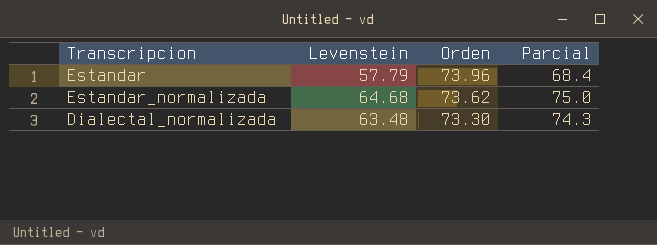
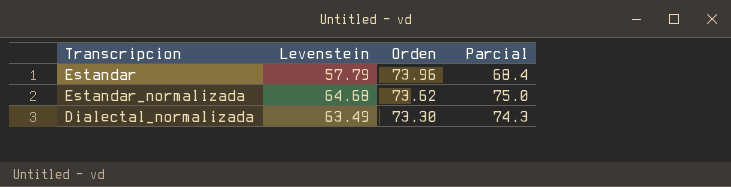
Dialectal_normalizada | Levenstein: 63.48 -> 63.49

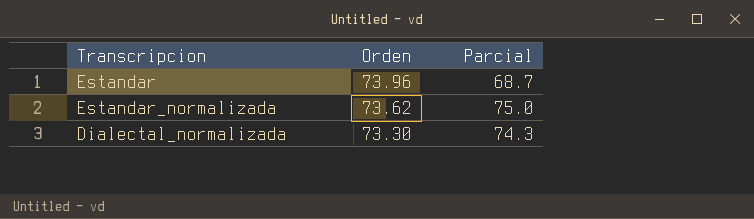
column Levenstein | position: 2 -> none
Estandar | Parcial: 68.4 -> 68.7

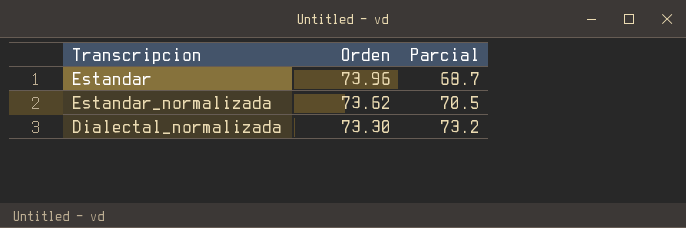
Estandar_normalizada | Parcial: 75.0 -> 70.5
Dialectal_normalizada | Parcial: 74.3 -> 73.2

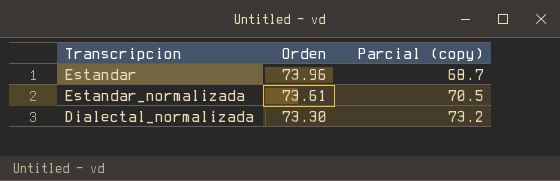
column name: Parcial -> Parcial (copy)
Estandar_normalizada | Orden: 73.62 -> 73.61

